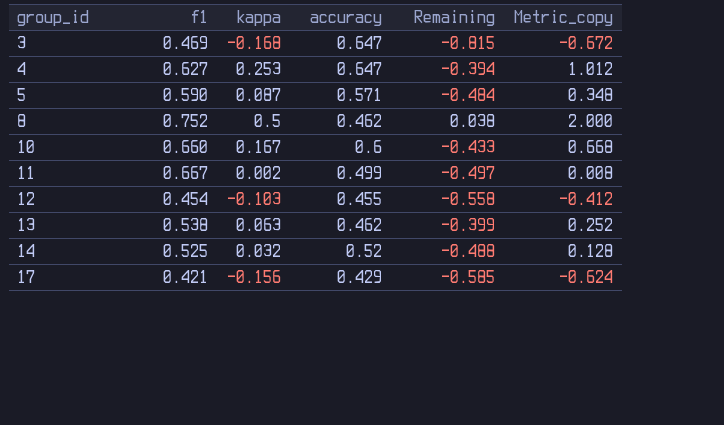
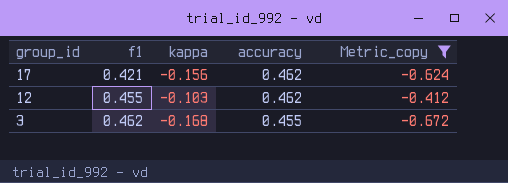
filter: none -> Metric_copy <= -0.412
row order: group_id ascending -> group_id descending
column Remaining | formula: [kappa] - [accuracy] -> none
17 | accuracy: 0.429 -> 0.462
12 | f1: 0.454 -> 0.455
12 | accuracy: 0.455 -> 0.462
3 | f1: 0.469 -> 0.462
3 | accuracy: 0.647 -> 0.455

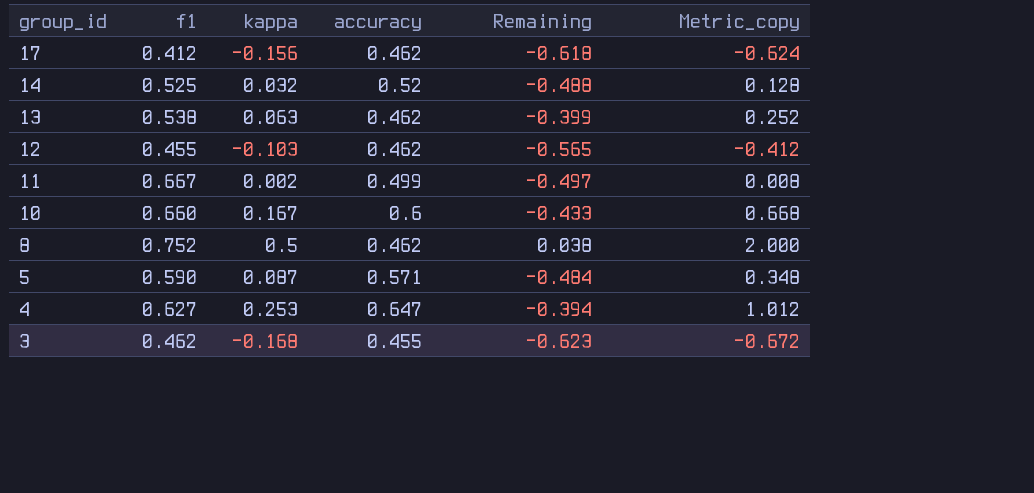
filter: Metric_copy <= -0.412 -> none
column Remaining | formula: none -> [kappa] - [accuracy]
17 | f1: 0.421 -> 0.412

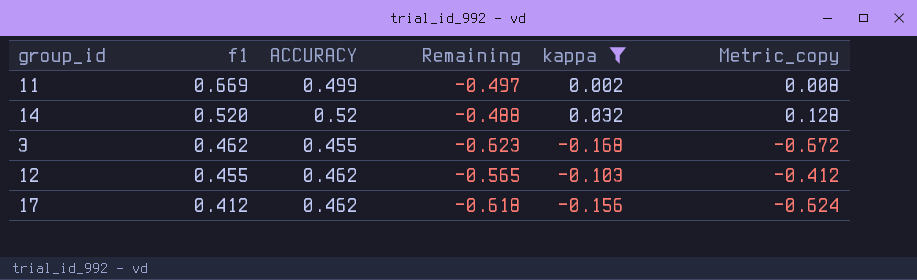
filter: none -> kappa <= 0.032
row order: group_id descending -> f1 descending
column name: accuracy -> ACCURACY
column kappa | position: 3 -> 5
11 | f1: 0.667 -> 0.669
14 | f1: 0.525 -> 0.520

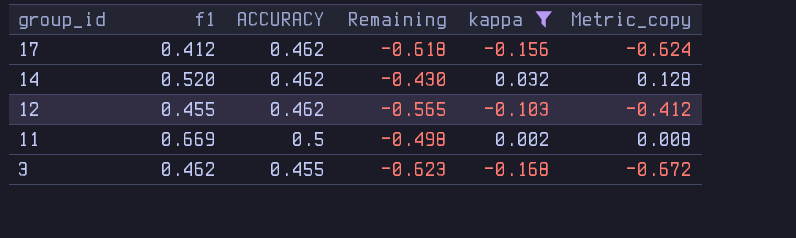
row order: f1 descending -> group_id descending
14 | ACCURACY: 0.52 -> 0.462
14 | Remaining: -0.488 -> -0.430
11 | ACCURACY: 0.499 -> 0.5
11 | Remaining: -0.497 -> -0.498

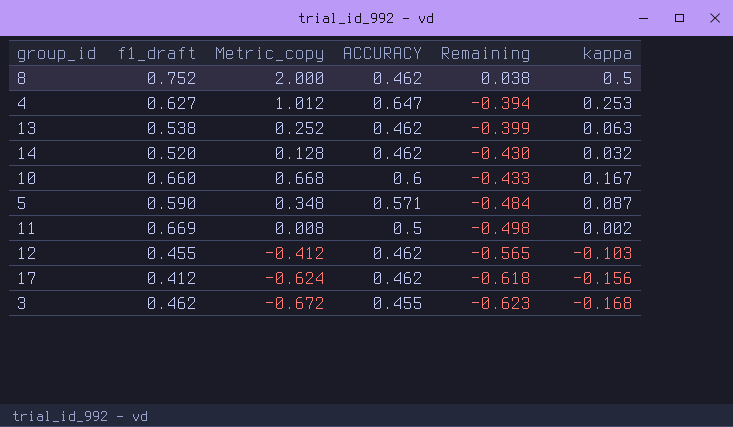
filter: kappa <= 0.032 -> none
row order: group_id descending -> Remaining descending
column name: f1 -> f1_draft
column Metric_copy | position: 6 -> 3

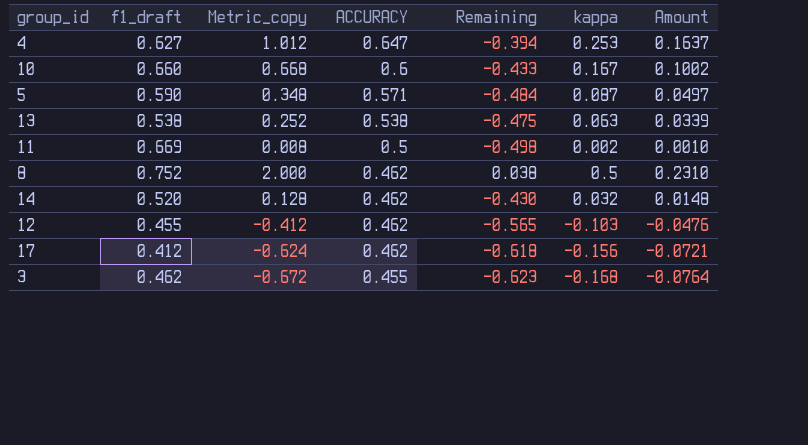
row order: Remaining descending -> ACCURACY descending
column Amount | formula: none -> [ACCURACY] * [kappa]
13 | ACCURACY: 0.462 -> 0.538
13 | Remaining: -0.399 -> -0.475

